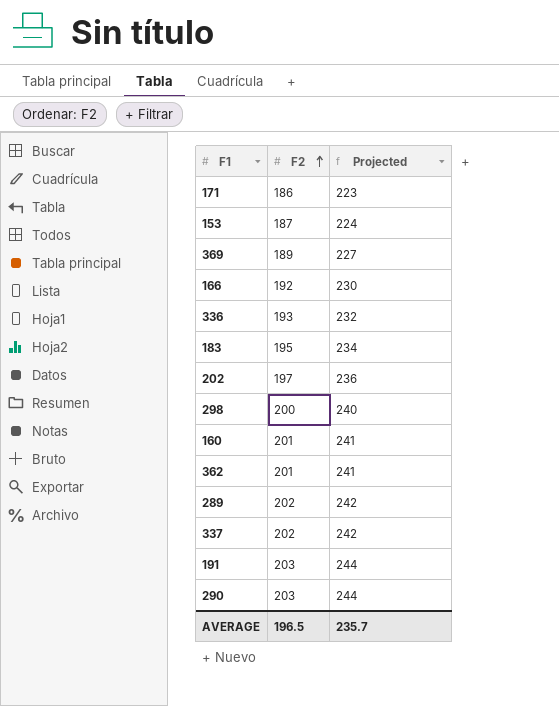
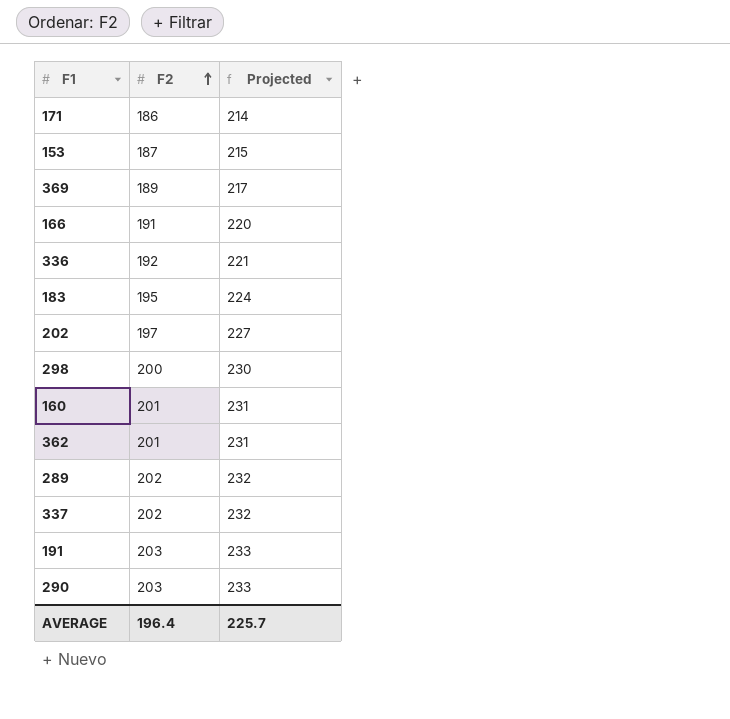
column Projected | formula: [F2] * 1.2 -> [F2] * 1.15
166 | F2: 192 -> 191
336 | F2: 193 -> 192
AVERAGE | F2: 196.5 -> 196.4
AVERAGE | Projected: 235.7 -> 225.7

